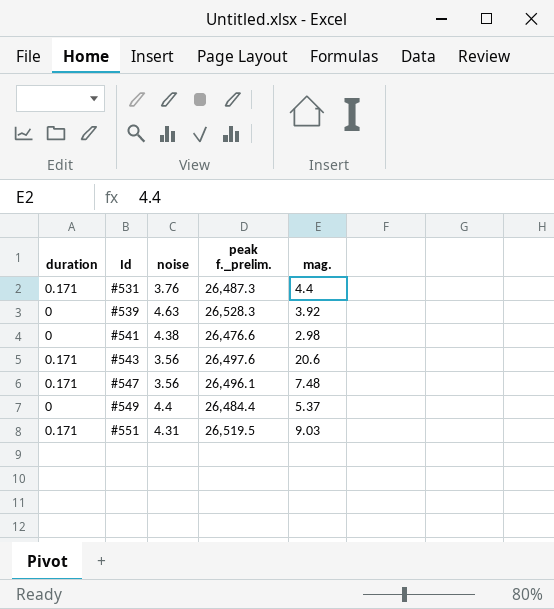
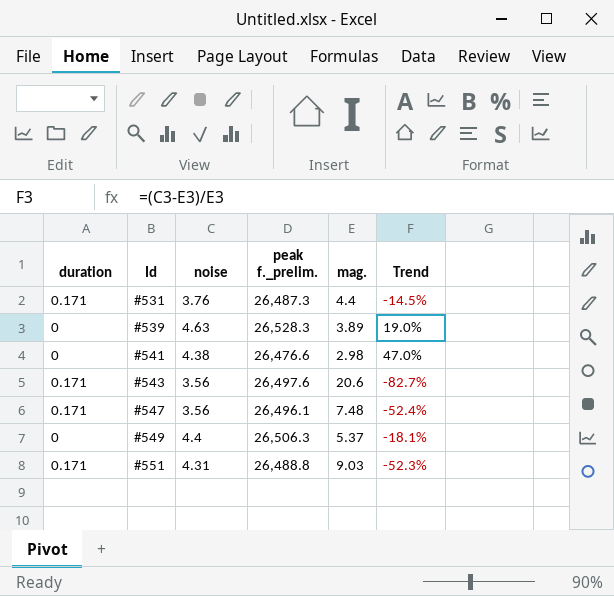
column Trend | formula: none -> ([noise] - [mag.]) / [mag.]
#539 | mag.: 3.92 -> 3.89
#549 | peak f._prelim.: 26,484.4 -> 26,506.3
#551 | peak f._prelim.: 26,519.5 -> 26,488.8

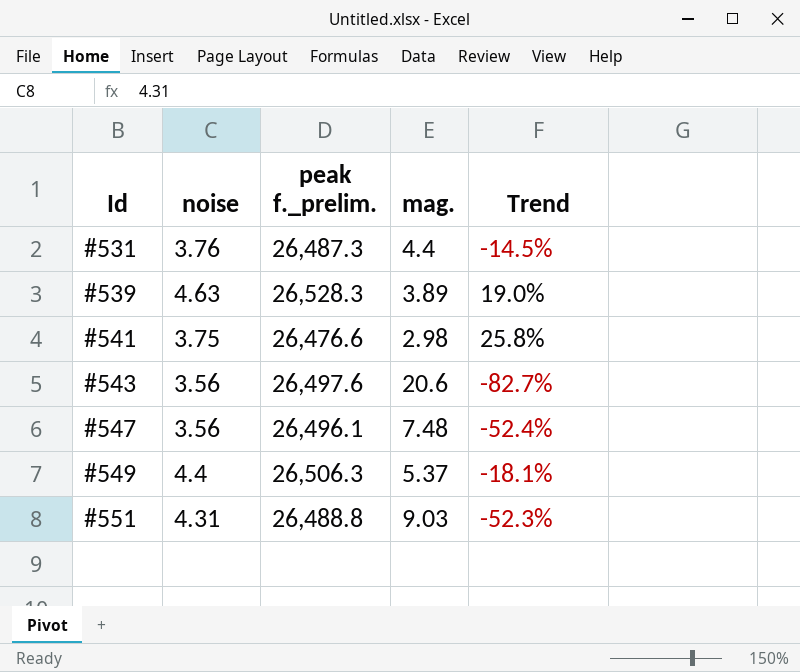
column duration | position: 1 -> none
#541 | noise: 4.38 -> 3.75
#541 | Trend: 47.0% -> 25.8%

